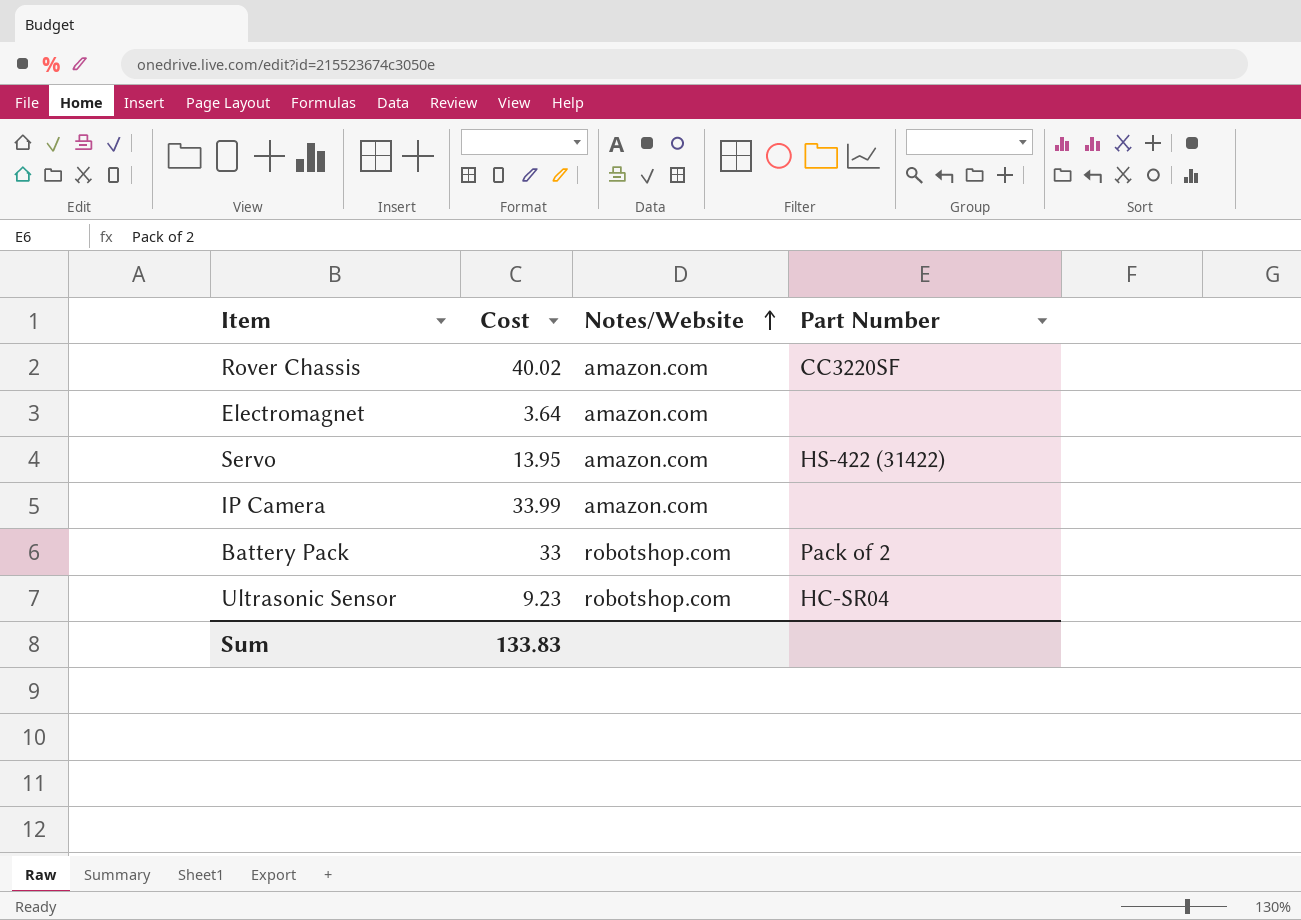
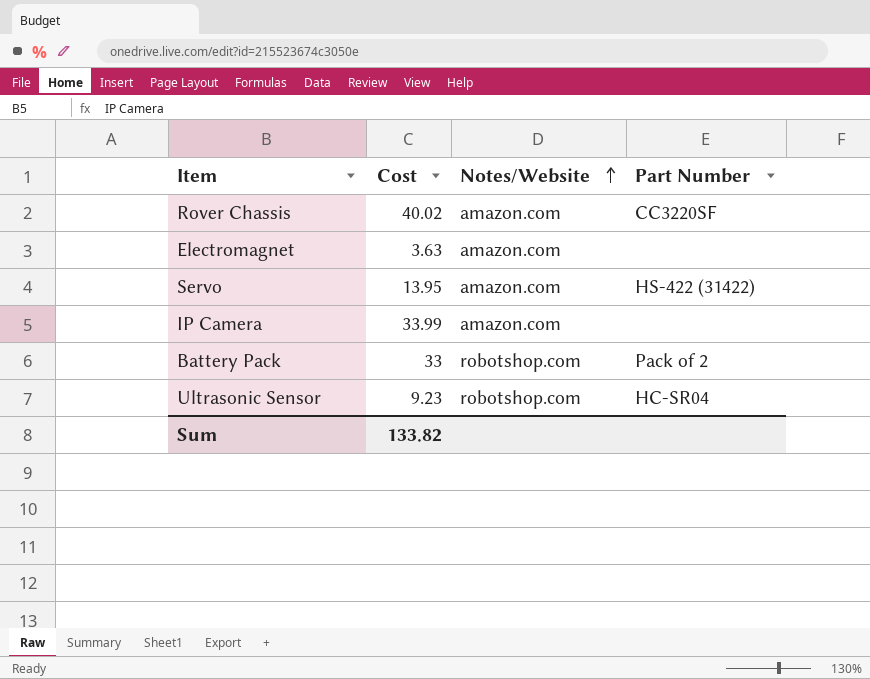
Electromagnet | Cost: 3.64 -> 3.63
Sum | Cost: 133.83 -> 133.82

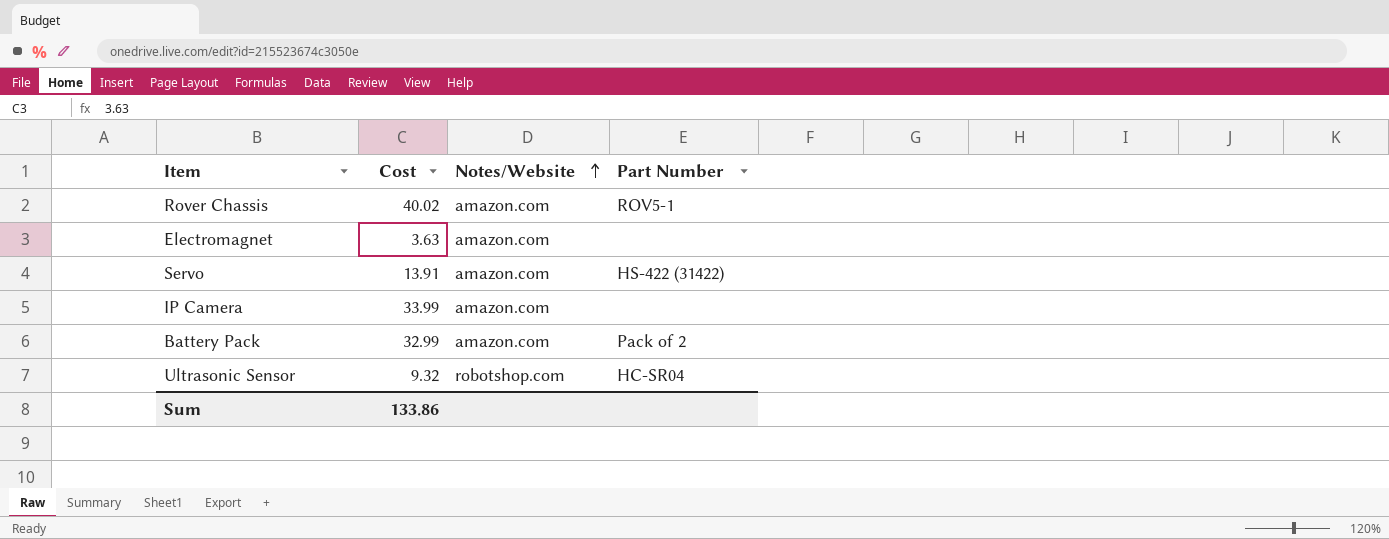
Rover Chassis | Part Number: CC3220SF -> ROV5-1
Servo | Cost: 13.95 -> 13.91
Battery Pack | Cost: 33 -> 32.99
Battery Pack | Notes/Website: robotshop.com -> amazon.com
Ultrasonic Sensor | Cost: 9.23 -> 9.32
Sum | Cost: 133.82 -> 133.86

